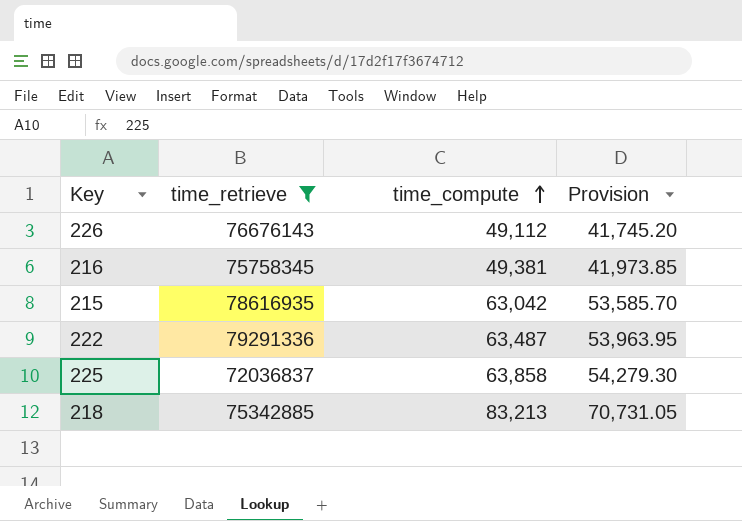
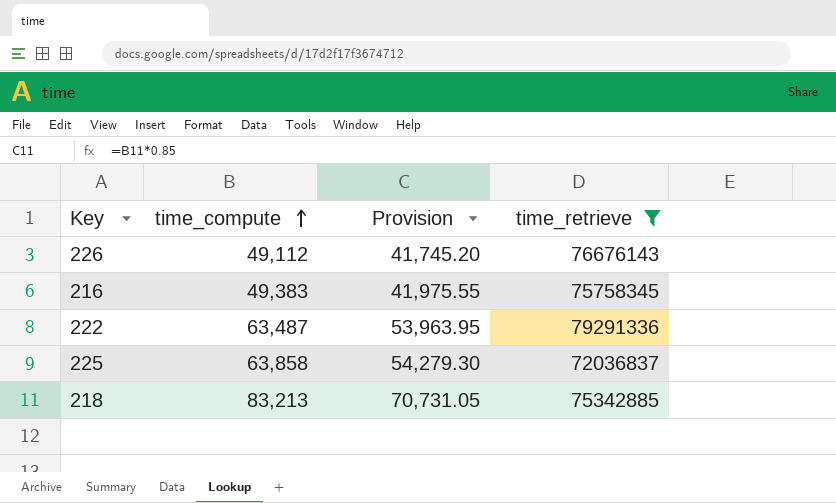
column time_retrieve | position: 2 -> 4
row 215: 78616935 | 63,042 | 53,585.70 -> none
216 | time_compute: 49,381 -> 49,383
216 | Provision: 41,973.85 -> 41,975.55

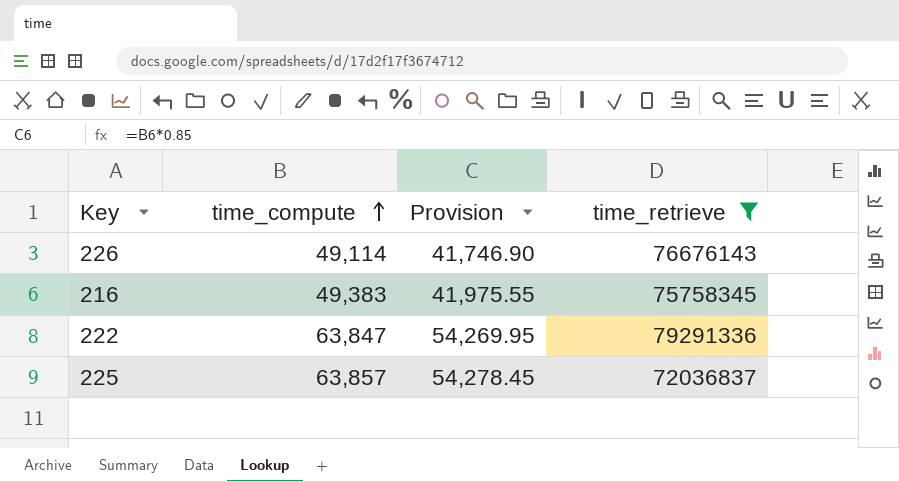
row 218: 83,213 | 70,731.05 | 75342885 -> none
226 | time_compute: 49,112 -> 49,114
226 | Provision: 41,745.20 -> 41,746.90
222 | time_compute: 63,487 -> 63,847
222 | Provision: 53,963.95 -> 54,269.95
225 | time_compute: 63,858 -> 63,857
225 | Provision: 54,279.30 -> 54,278.45

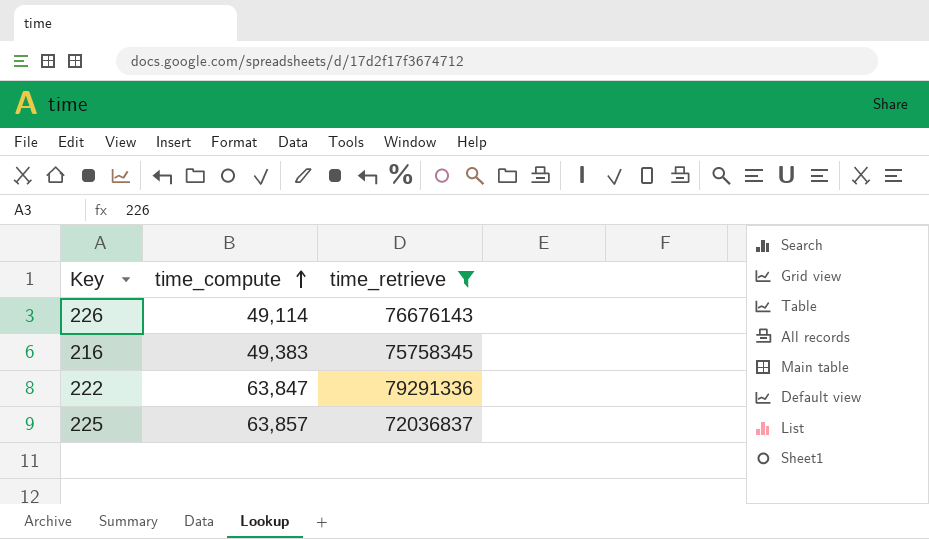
column Provision | formula: [time_compute] * 0.85 -> none

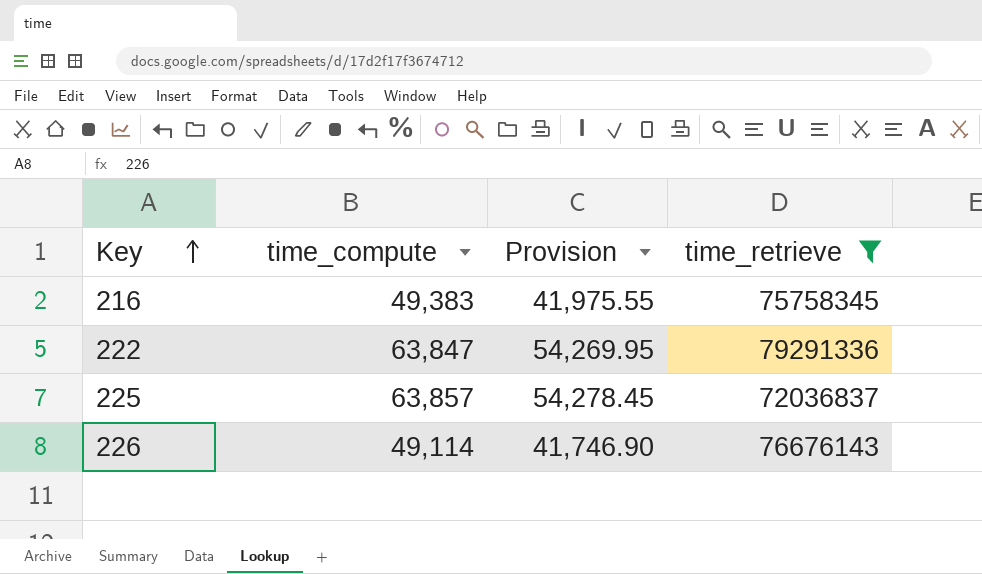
row order: time_compute ascending -> Key ascending
column Provision | formula: none -> [time_compute] * 0.85

